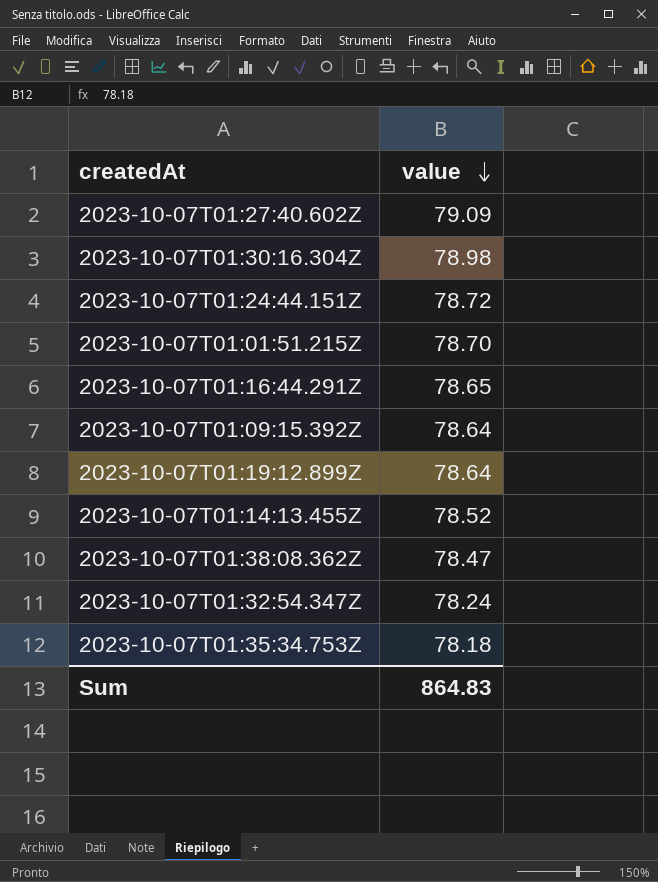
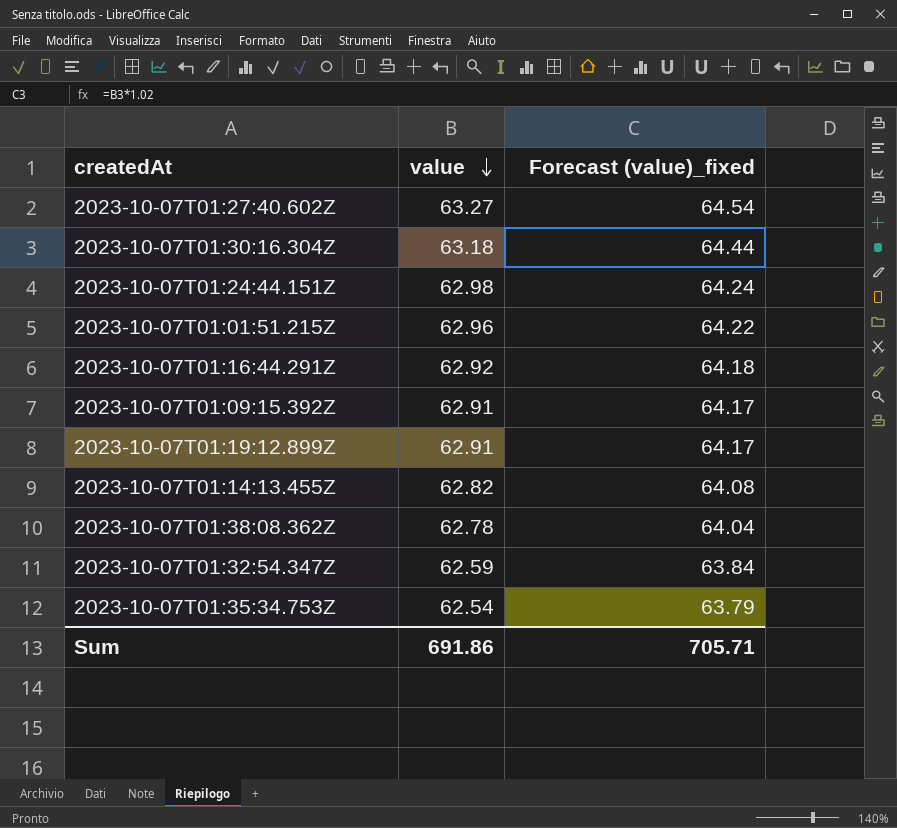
column Forecast (value)_fixed | formula: none -> [value] * 1.02
2023-10-07T01:27:40.602Z | value: 79.09 -> 63.27
2023-10-07T01:30:16.304Z | value: 78.98 -> 63.18
2023-10-07T01:24:44.151Z | value: 78.72 -> 62.98
2023-10-07T01:01:51.215Z | value: 78.70 -> 62.96
2023-10-07T01:16:44.291Z | value: 78.65 -> 62.92
2023-10-07T01:09:15.392Z | value: 78.64 -> 62.91
2023-10-07T01:19:12.899Z | value: 78.64 -> 62.91
2023-10-07T01:14:13.455Z | value: 78.52 -> 62.82
2023-10-07T01:38:08.362Z | value: 78.47 -> 62.78
2023-10-07T01:32:54.347Z | value: 78.24 -> 62.59
2023-10-07T01:35:34.753Z | value: 78.18 -> 62.54
Sum | value: 864.83 -> 691.86

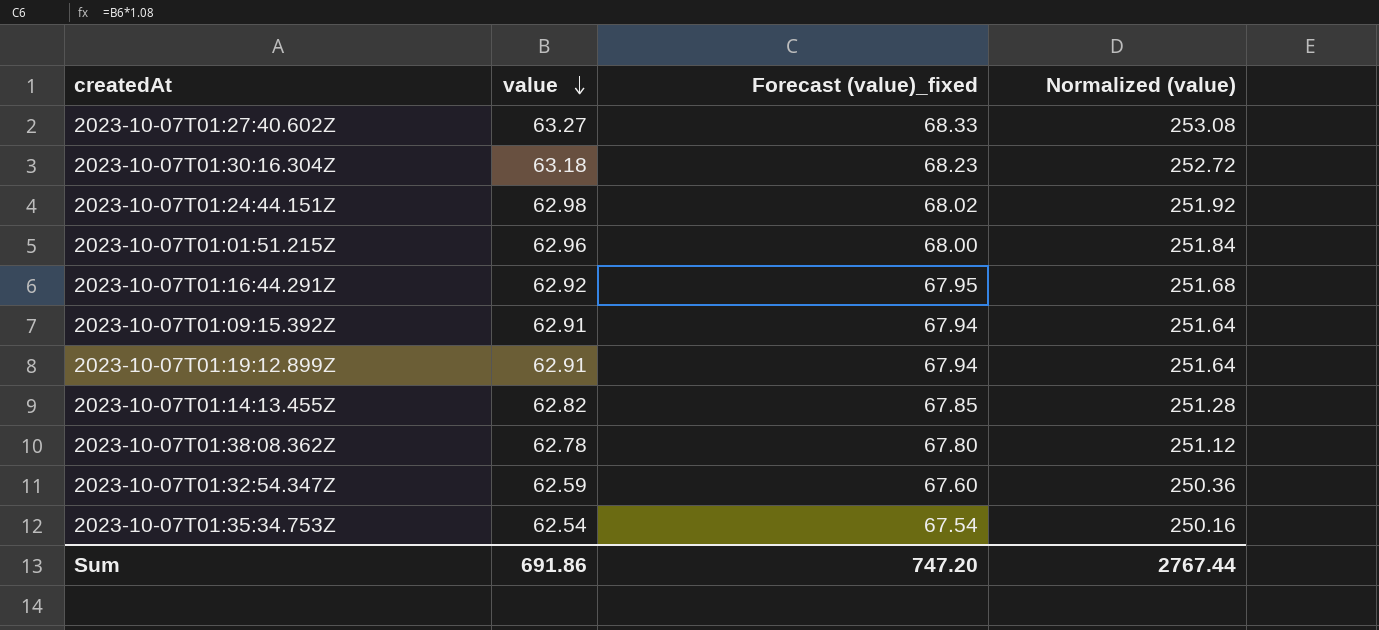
column Forecast (value)_fixed | formula: [value] * 1.02 -> [value] * 1.08
column Normalized (value) | formula: none -> [value] * 4
Sum | Forecast (value)_fixed: 705.71 -> 747.20

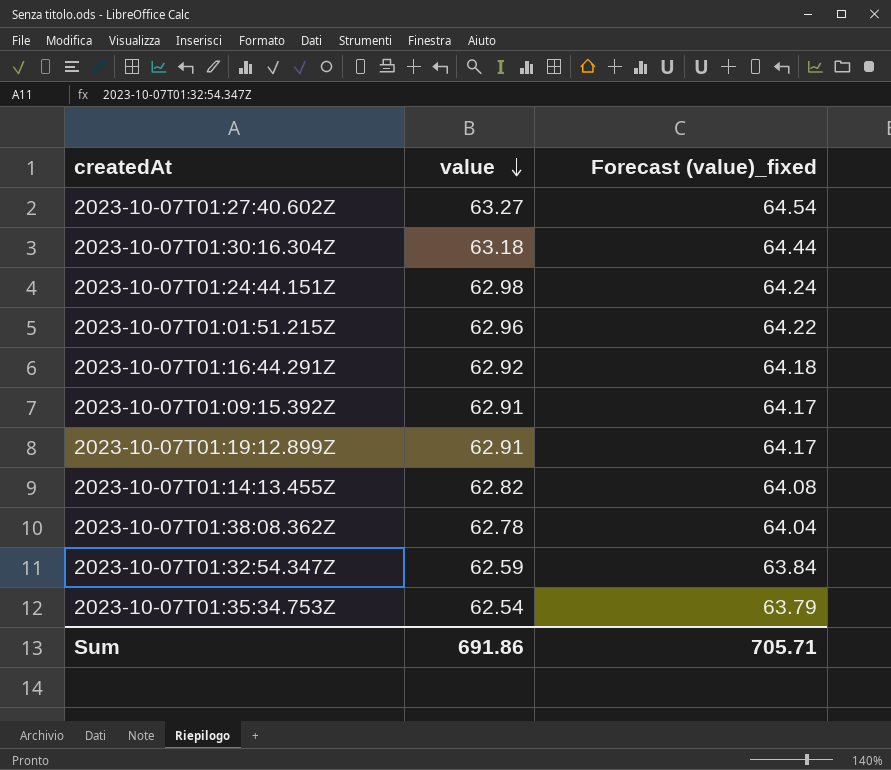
column Normalized (value) | formula: [value] * 4 -> none
column Forecast (value)_fixed | formula: [value] * 1.08 -> [value] * 1.02
Sum | Forecast (value)_fixed: 747.20 -> 705.71

